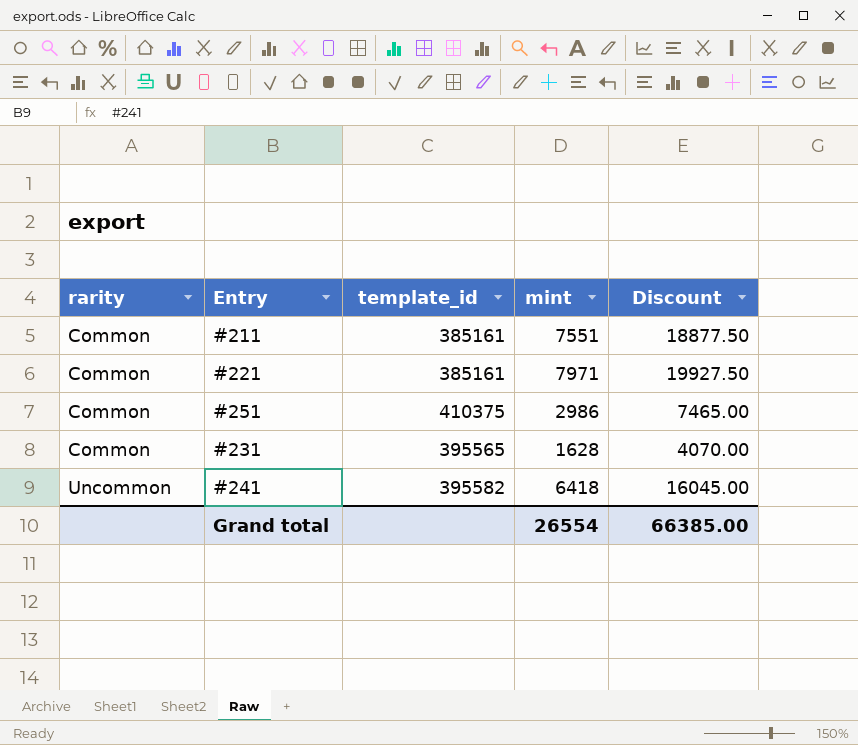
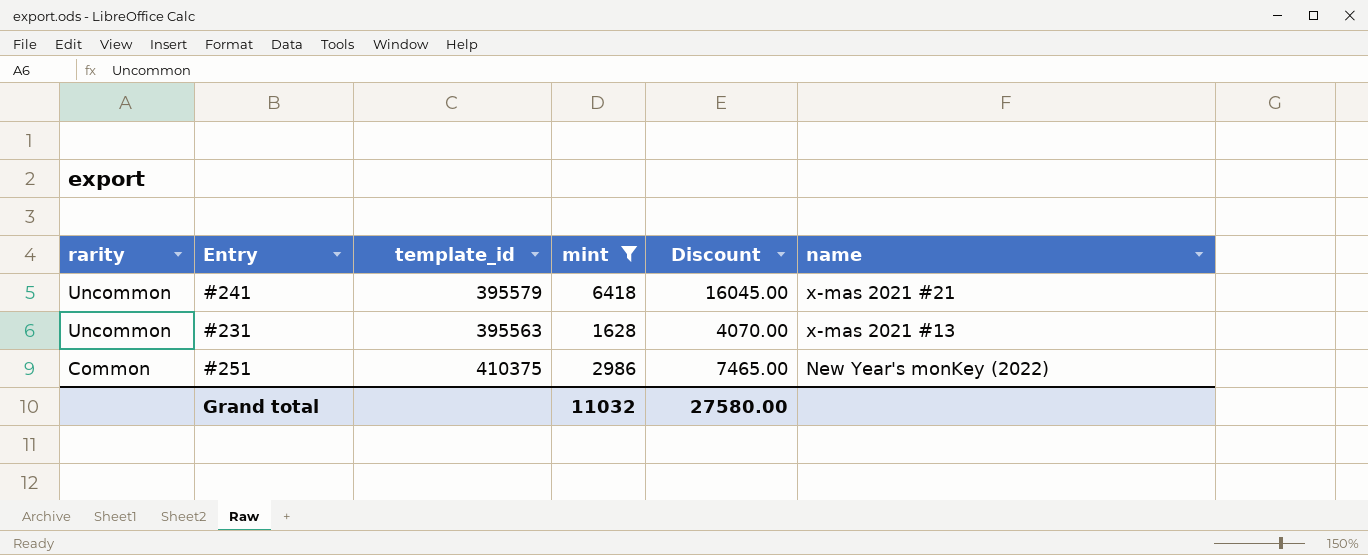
filter: none -> mint <= 6418
row order: rarity ascending -> rarity descending
column name | position: none -> 6
#241 | template_id: 395582 -> 395579
#231 | rarity: Common -> Uncommon
#231 | template_id: 395565 -> 395563
Grand total | mint: 26554 -> 11032
Grand total | Discount: 66385.00 -> 27580.00

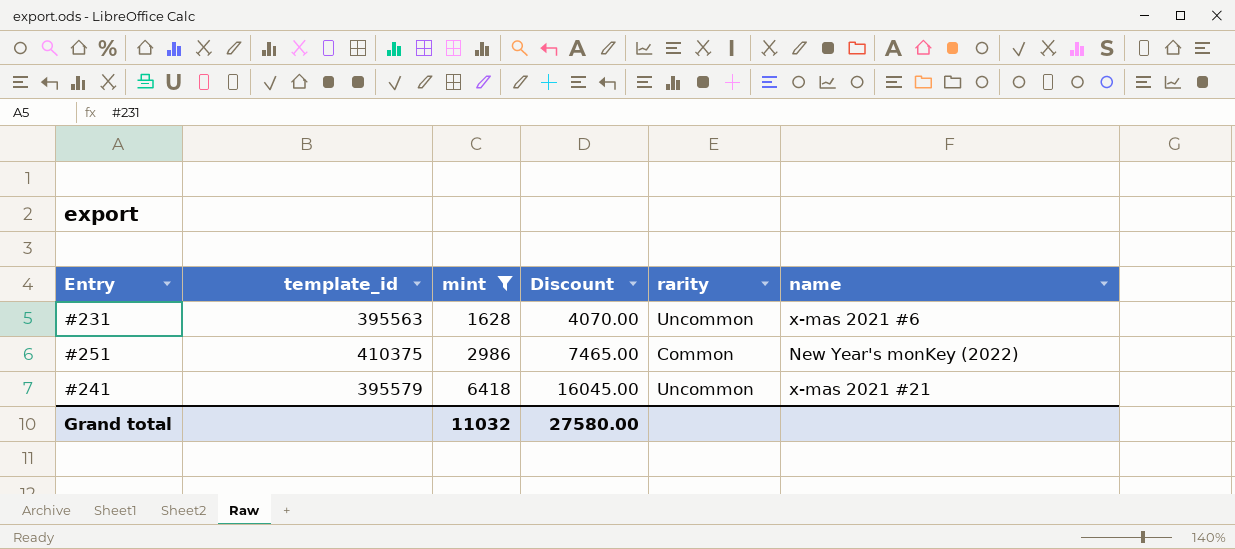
row order: rarity descending -> mint ascending
column rarity | position: 1 -> 5
#231 | name: x-mas 2021 #13 -> x-mas 2021 #6

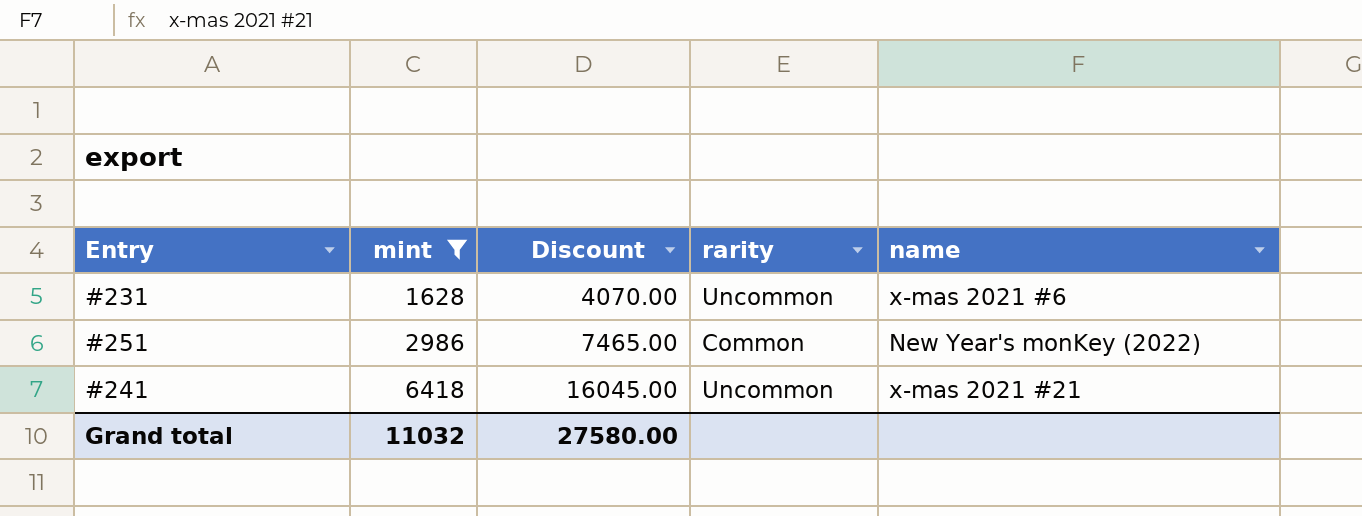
column template_id | position: 2 -> none

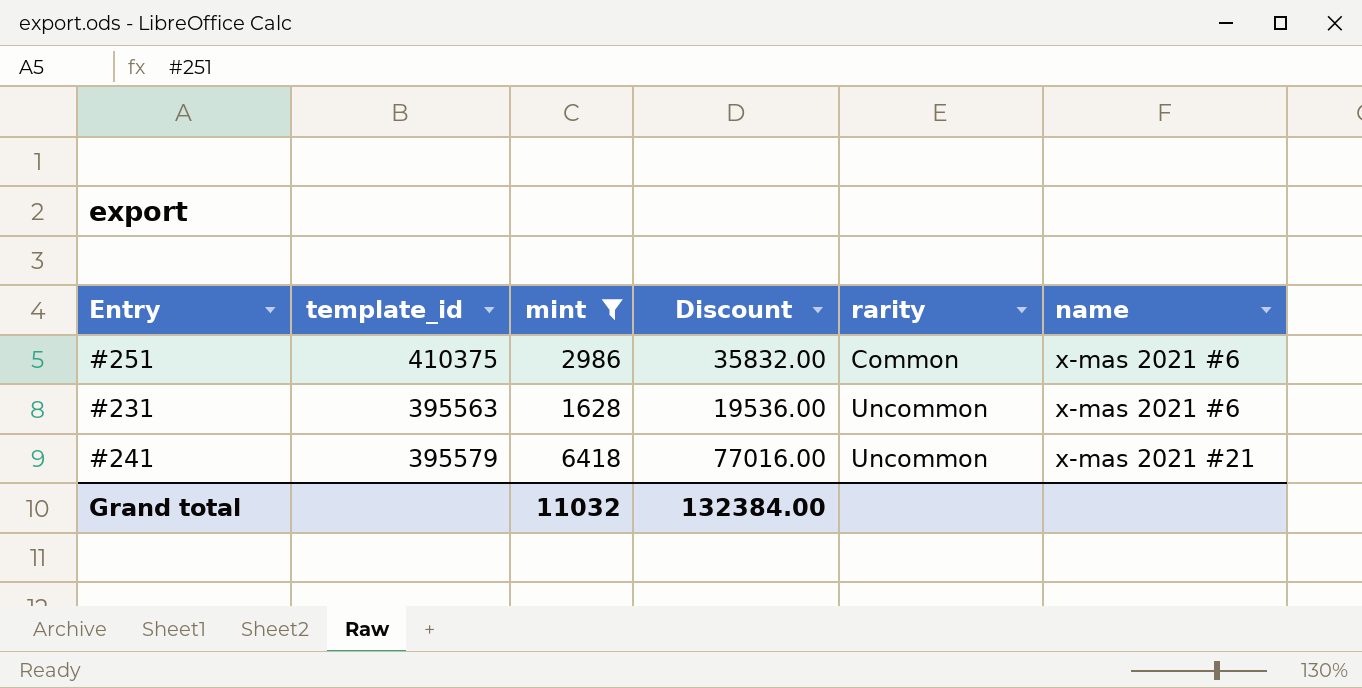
row order: mint ascending -> rarity ascending
column template_id | position: none -> 2
column Discount | formula: [mint] * 2.5 -> [mint] * 12
#251 | name: New Year's monKey (2022) -> x-mas 2021 #6
Grand total | Discount: 27580.00 -> 132384.00

